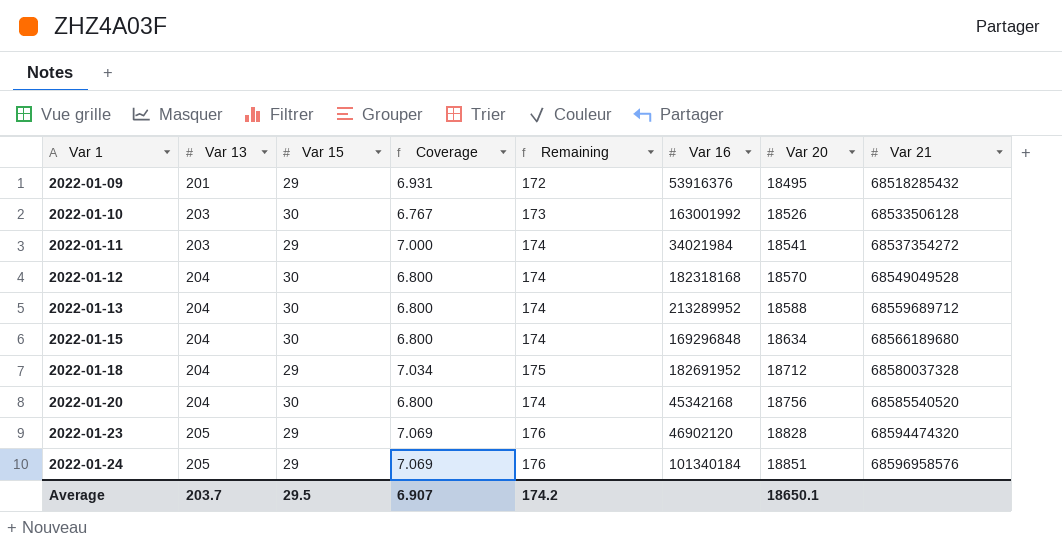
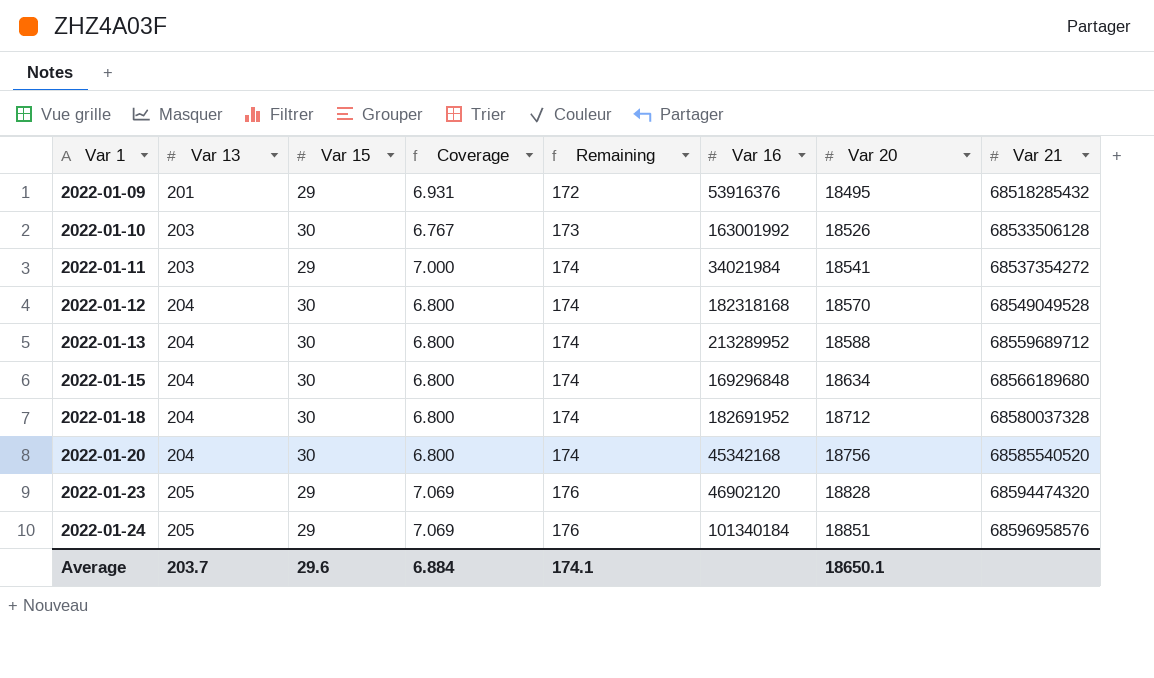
2022-01-18 | Var 15: 29 -> 30
2022-01-18 | Coverage: 7.034 -> 6.800
2022-01-18 | Remaining: 175 -> 174
Average | Var 15: 29.5 -> 29.6
Average | Coverage: 6.907 -> 6.884
Average | Remaining: 174.2 -> 174.1

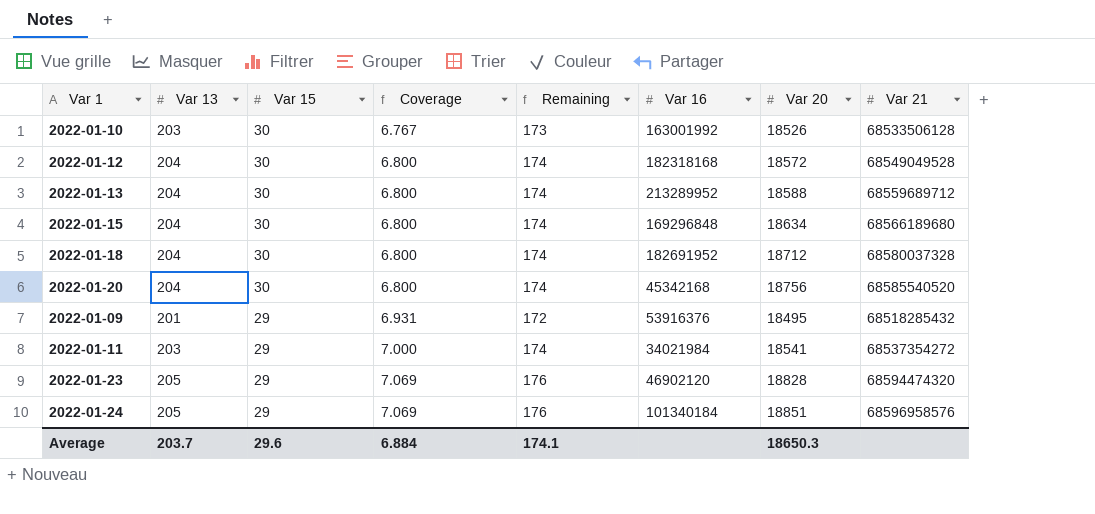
row order: Var 1 ascending -> Var 15 descending
2022-01-12 | Var 20: 18570 -> 18572
Average | Var 20: 18650.1 -> 18650.3

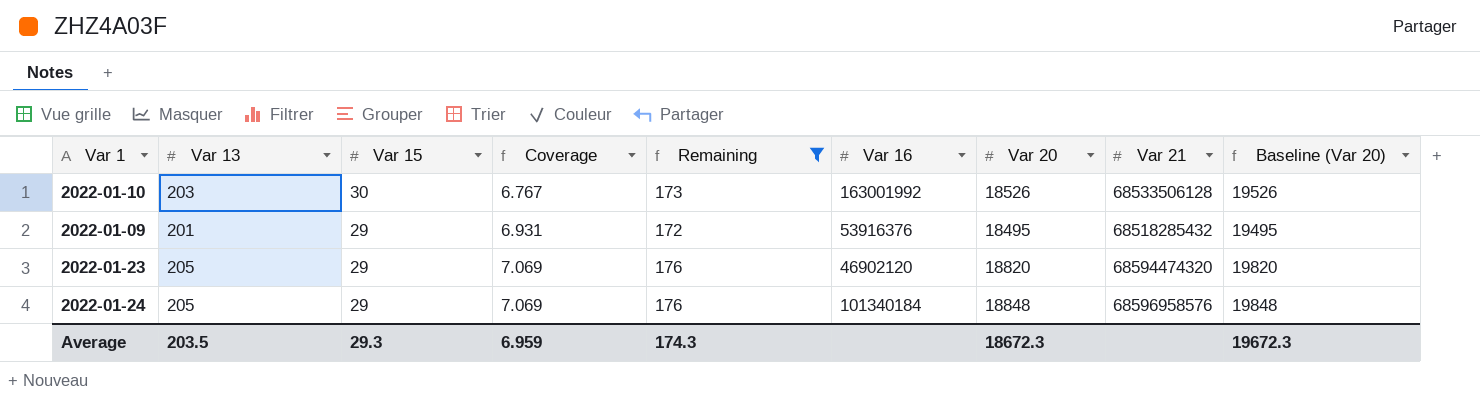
filter: none -> Remaining != 174
column Baseline (Var 20) | formula: none -> [Var 20] + 1000
2022-01-23 | Var 20: 18828 -> 18820
2022-01-24 | Var 20: 18851 -> 18848
Average | Var 13: 203.7 -> 203.5
Average | Var 15: 29.6 -> 29.3
Average | Coverage: 6.884 -> 6.959
Average | Remaining: 174.1 -> 174.3
Average | Var 20: 18650.3 -> 18672.3

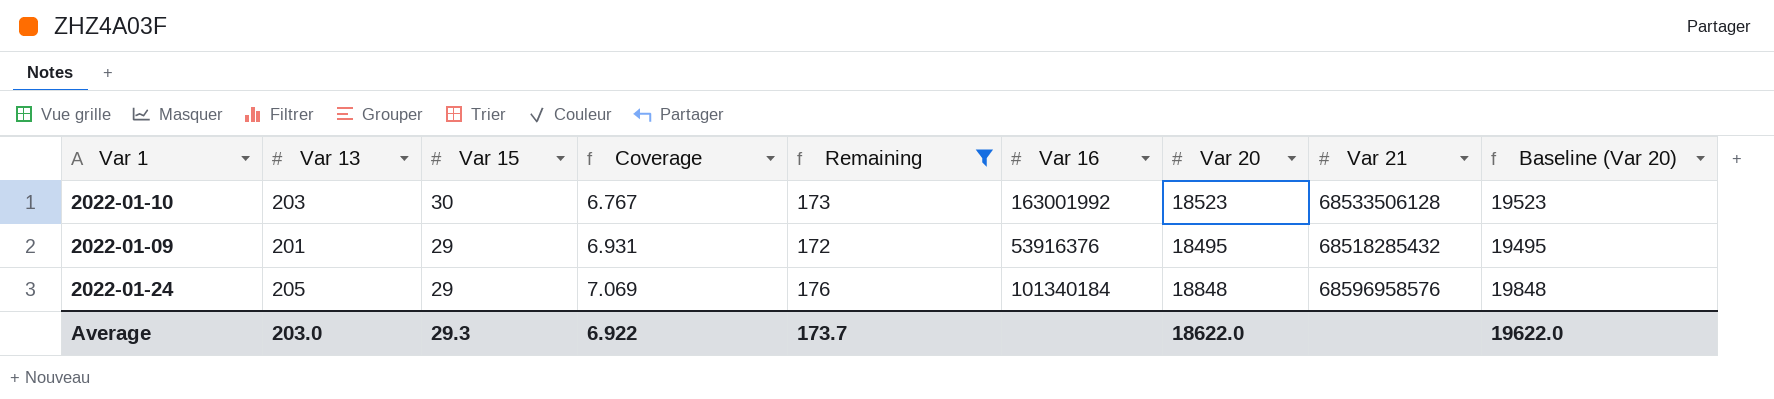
row 2022-01-23: 205 | 29 | 7.069 | 176 | 46902120 | 18820 | 68594474320 | 19820 -> none
2022-01-10 | Var 20: 18526 -> 18523
2022-01-10 | Baseline (Var 20): 19526 -> 19523
Average | Var 13: 203.5 -> 203.0
Average | Coverage: 6.959 -> 6.922
Average | Remaining: 174.3 -> 173.7
Average | Var 20: 18672.3 -> 18622.0
Average | Baseline (Var 20): 19672.3 -> 19622.0

